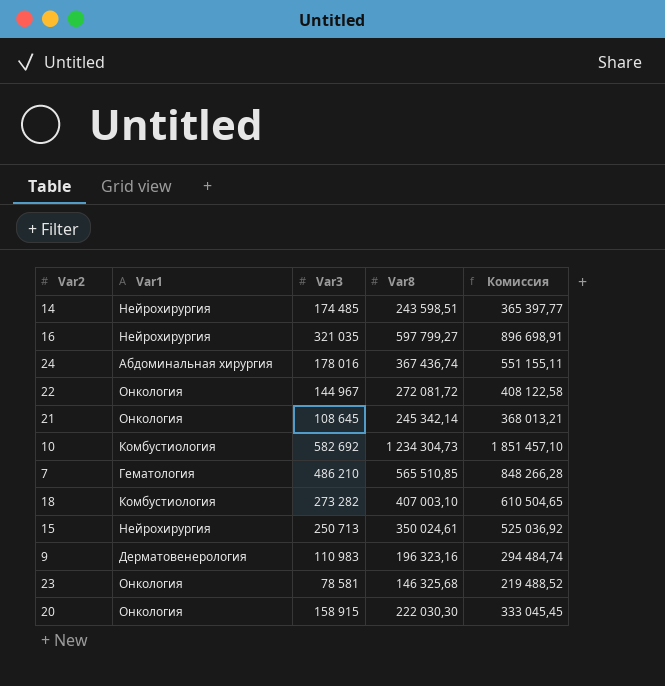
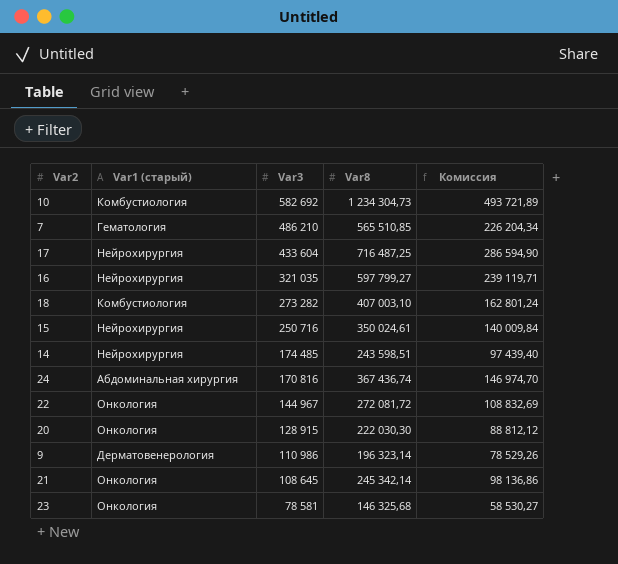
row order: none -> Var3 descending
column name: Var1 -> Var1 (старый)
column Комиссия | formula: [Var8] * 1,5 -> [Var8] * 0,4
row 17: none -> Нейрохирургия | 433 604 | 716 487,25 | 286 594,90
15 | Var3: 250 713 -> 250 716
24 | Var3: 178 016 -> 170 816
20 | Var3: 158 915 -> 128 915
9 | Var3: 110 983 -> 110 986
9 | Var8: 196 323,16 -> 196 323,14

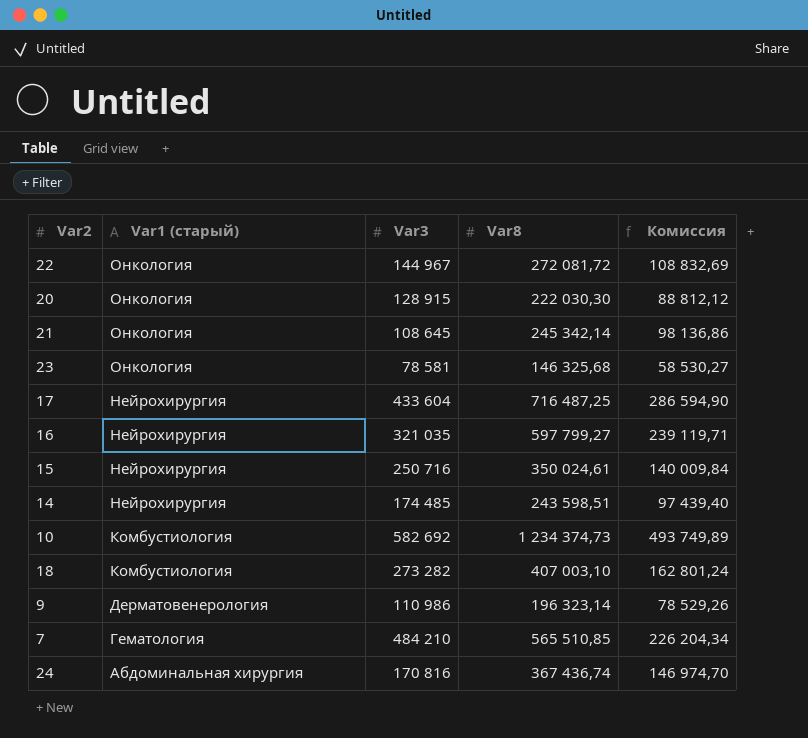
row order: Var3 descending -> Var1 (старый) descending
10 | Var8: 1 234 304,73 -> 1 234 374,73
10 | Комиссия: 493 721,89 -> 493 749,89
7 | Var3: 486 210 -> 484 210

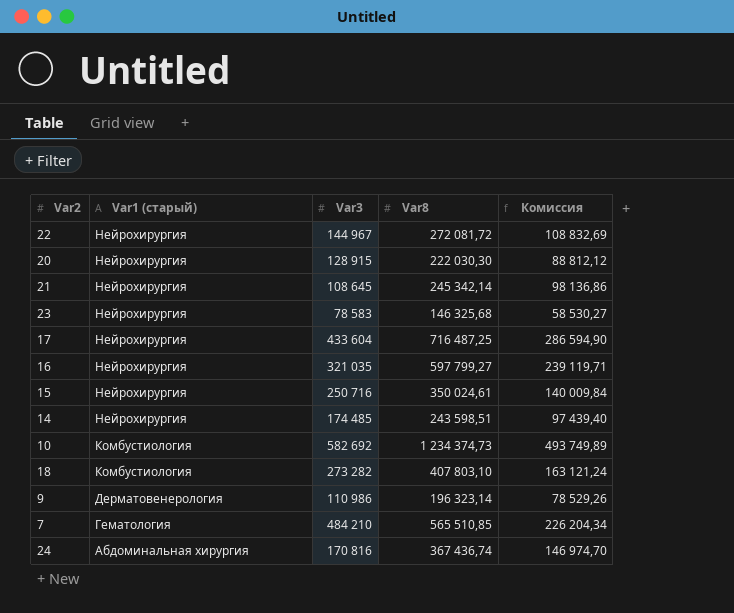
22 | Var1 (старый): Онкология -> Нейрохирургия
20 | Var1 (старый): Онкология -> Нейрохирургия
21 | Var1 (старый): Онкология -> Нейрохирургия
23 | Var1 (старый): Онкология -> Нейрохирургия
23 | Var3: 78 581 -> 78 583
18 | Var8: 407 003,10 -> 407 803,10
18 | Комиссия: 162 801,24 -> 163 121,24

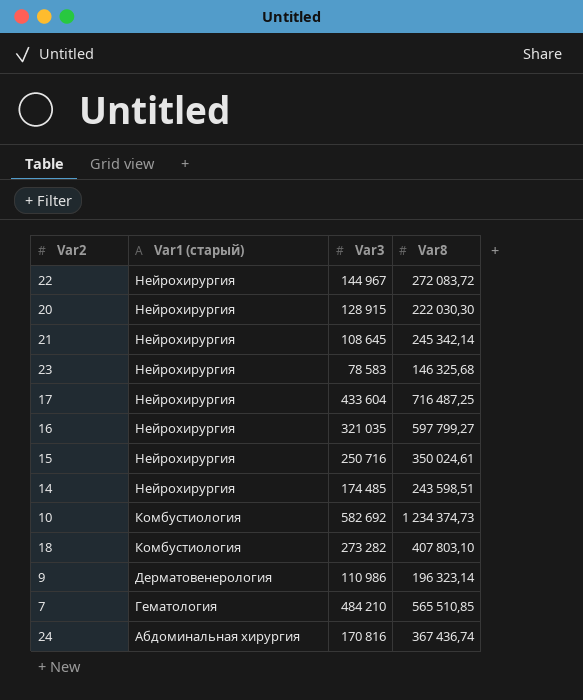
column Комиссия | formula: [Var8] * 0,4 -> none
22 | Var8: 272 081,72 -> 272 083,72

